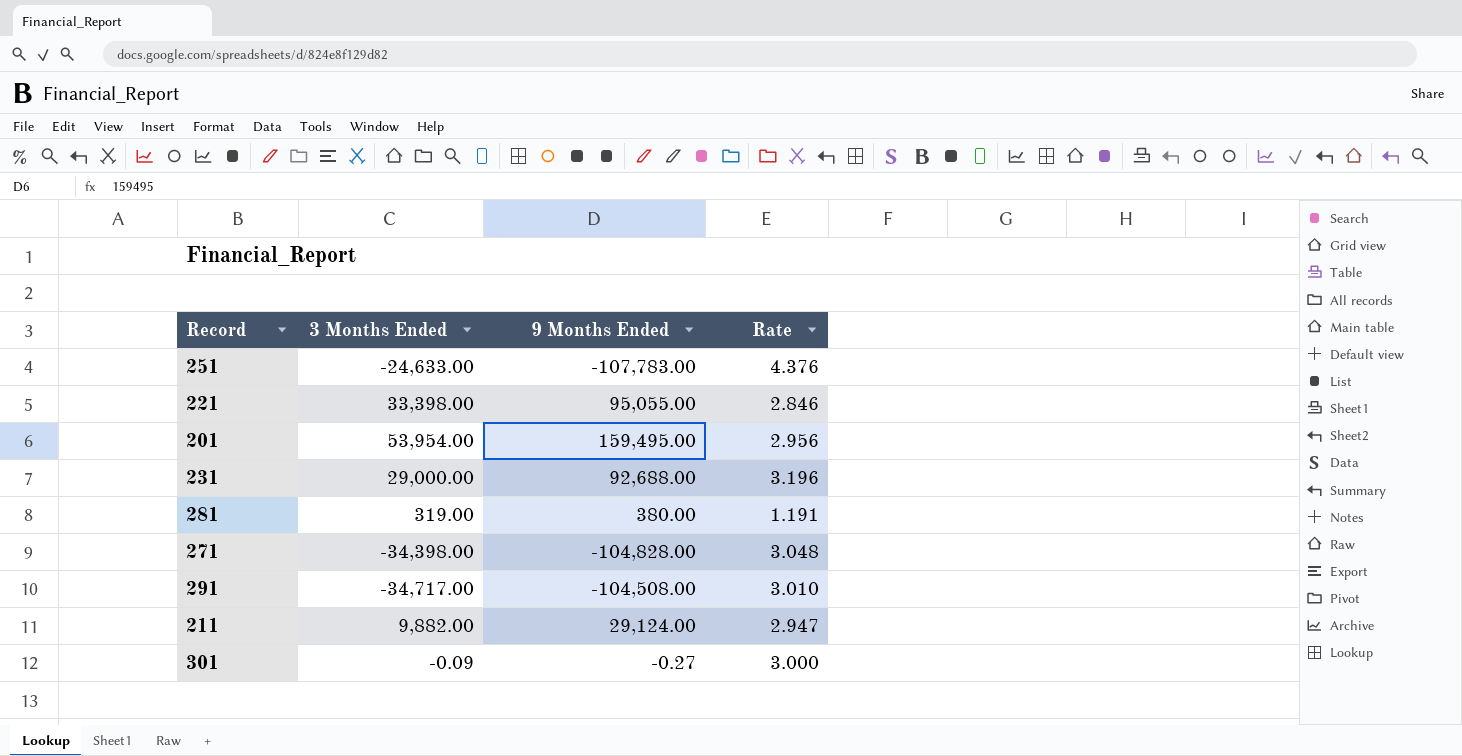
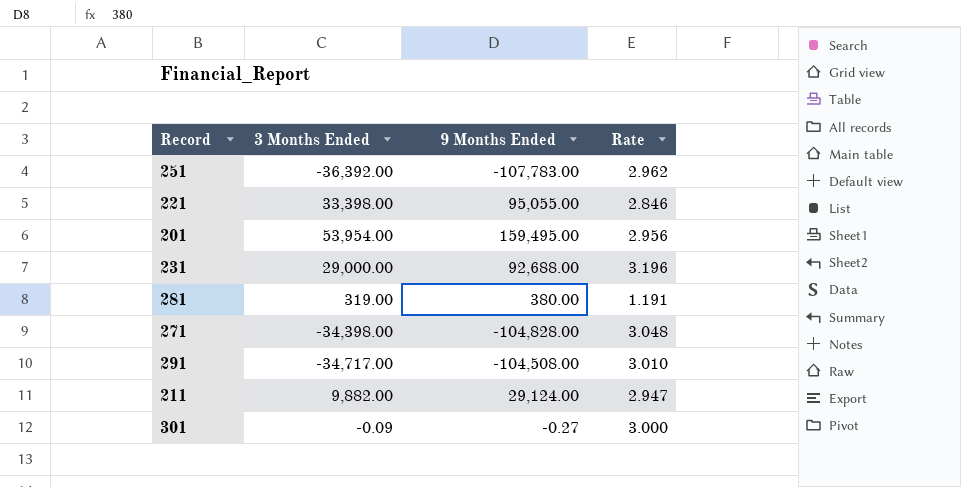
251 | 3 Months Ended: -24,633.00 -> -36,392.00
251 | Rate: 4.376 -> 2.962

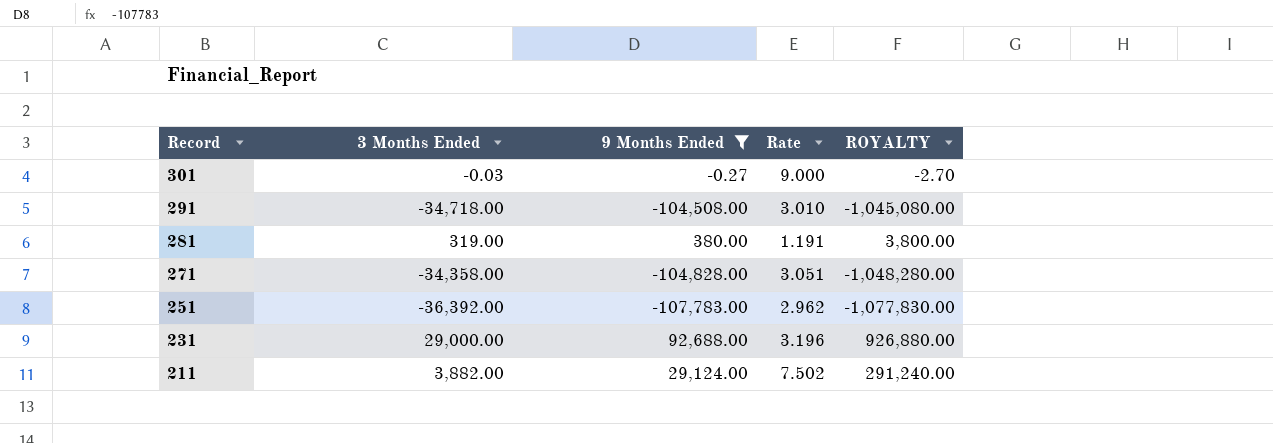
filter: none -> 9 Months Ended <= 92,688.00
row order: none -> Record descending
column ROYALTY | formula: none -> [9 Months Ended] * 10
301 | 3 Months Ended: -0.09 -> -0.03
301 | Rate: 3.000 -> 9.000
291 | 3 Months Ended: -34,717.00 -> -34,718.00
271 | 3 Months Ended: -34,398.00 -> -34,358.00
271 | Rate: 3.048 -> 3.051
211 | 3 Months Ended: 9,882.00 -> 3,882.00
211 | Rate: 2.947 -> 7.502

